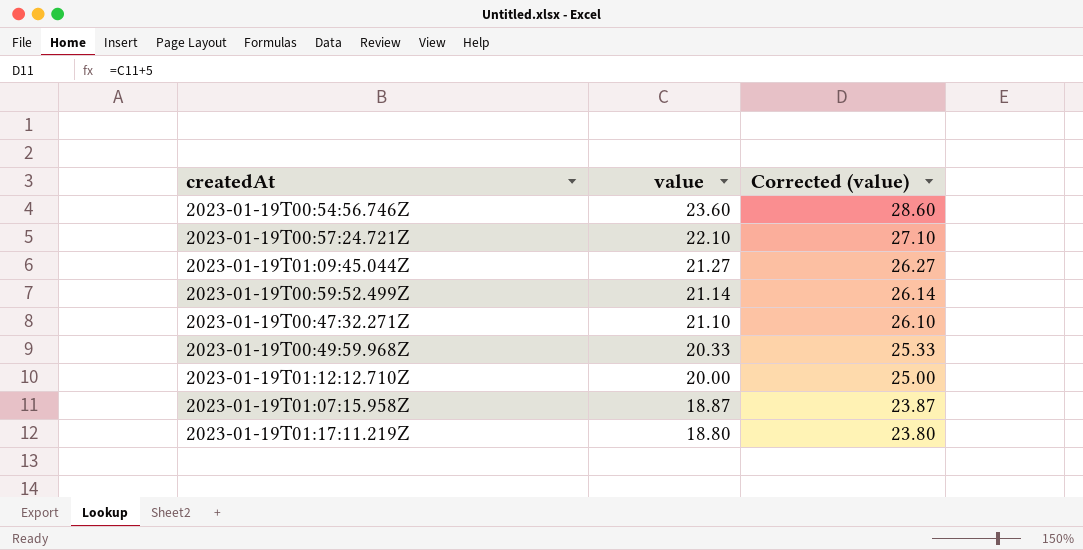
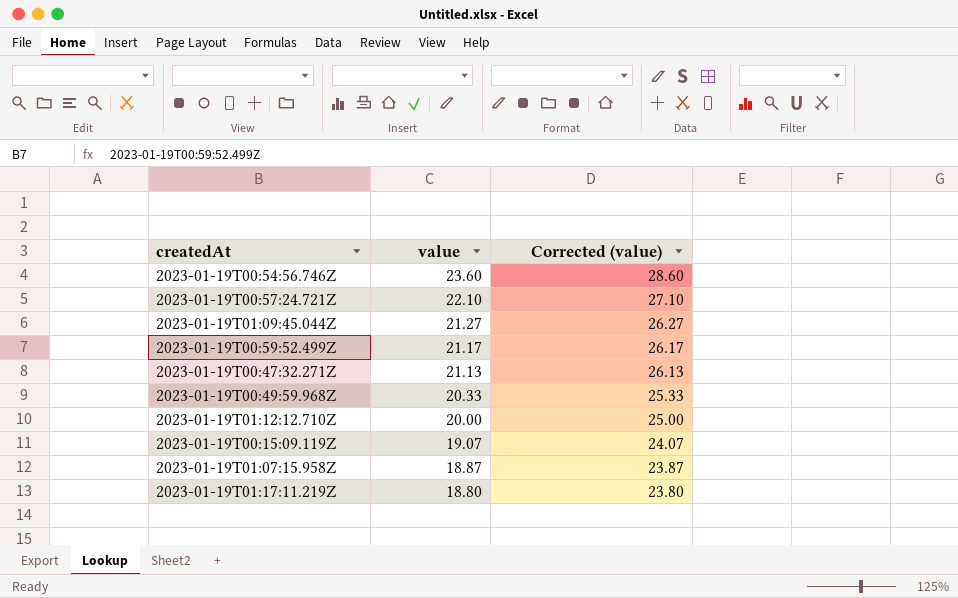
2023-01-19T00:59:52.499Z | value: 21.14 -> 21.17
2023-01-19T00:59:52.499Z | Corrected (value): 26.14 -> 26.17
2023-01-19T00:47:32.271Z | value: 21.10 -> 21.13
2023-01-19T00:47:32.271Z | Corrected (value): 26.10 -> 26.13
row 2023-01-19T00:15:09.119Z: none -> 19.07 | 24.07

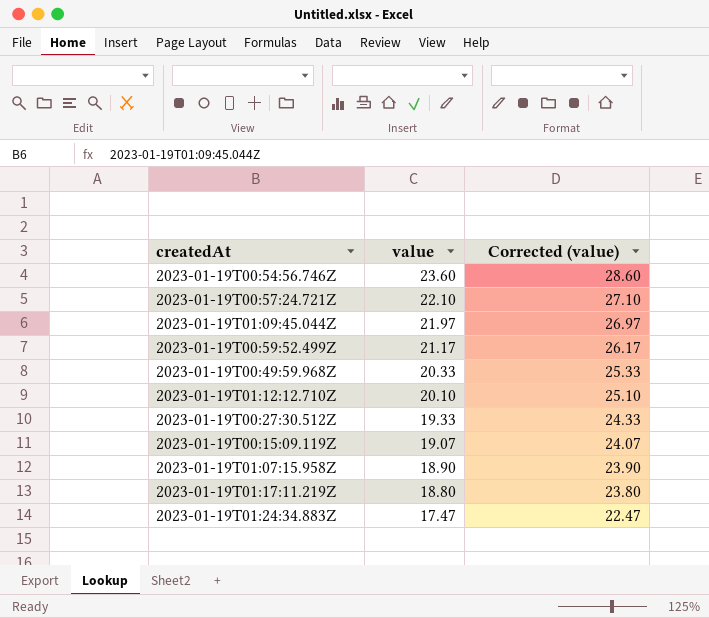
row 2023-01-19T00:47:32.271Z: 21.13 | 26.13 -> none
2023-01-19T01:09:45.044Z | value: 21.27 -> 21.97
2023-01-19T01:09:45.044Z | Corrected (value): 26.27 -> 26.97
2023-01-19T01:12:12.710Z | value: 20.00 -> 20.10
2023-01-19T01:12:12.710Z | Corrected (value): 25.00 -> 25.10
row 2023-01-19T00:27:30.512Z: none -> 19.33 | 24.33
2023-01-19T01:07:15.958Z | value: 18.87 -> 18.90
2023-01-19T01:07:15.958Z | Corrected (value): 23.87 -> 23.90
row 2023-01-19T01:24:34.883Z: none -> 17.47 | 22.47

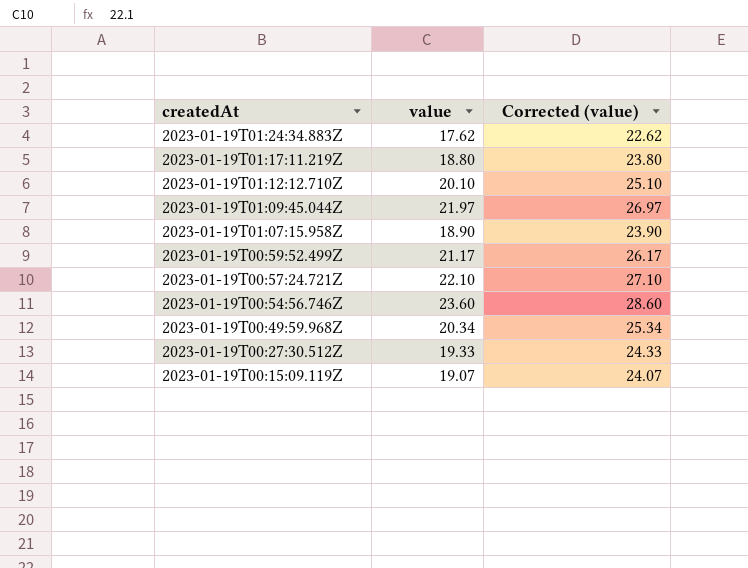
row order: value descending -> createdAt descending
2023-01-19T01:24:34.883Z | value: 17.47 -> 17.62
2023-01-19T01:24:34.883Z | Corrected (value): 22.47 -> 22.62
2023-01-19T00:49:59.968Z | value: 20.33 -> 20.34
2023-01-19T00:49:59.968Z | Corrected (value): 25.33 -> 25.34

